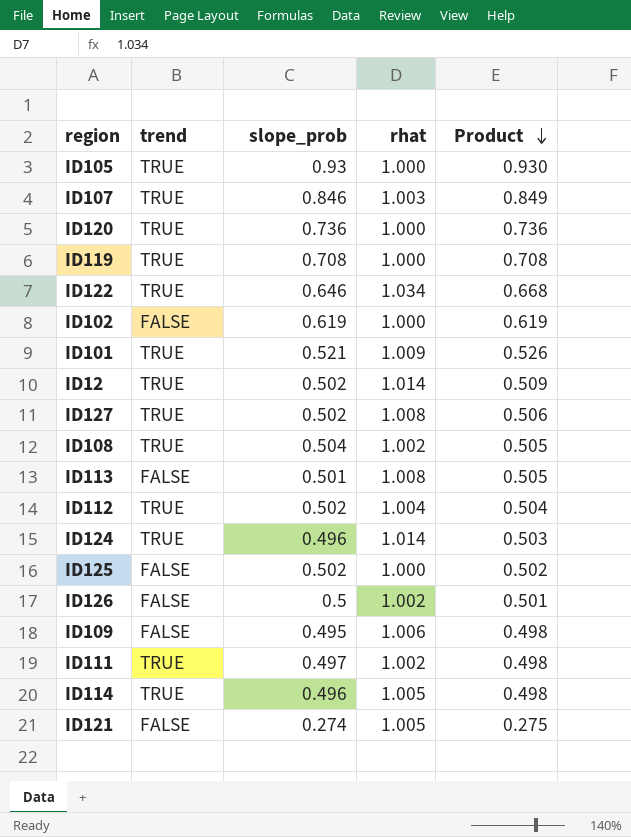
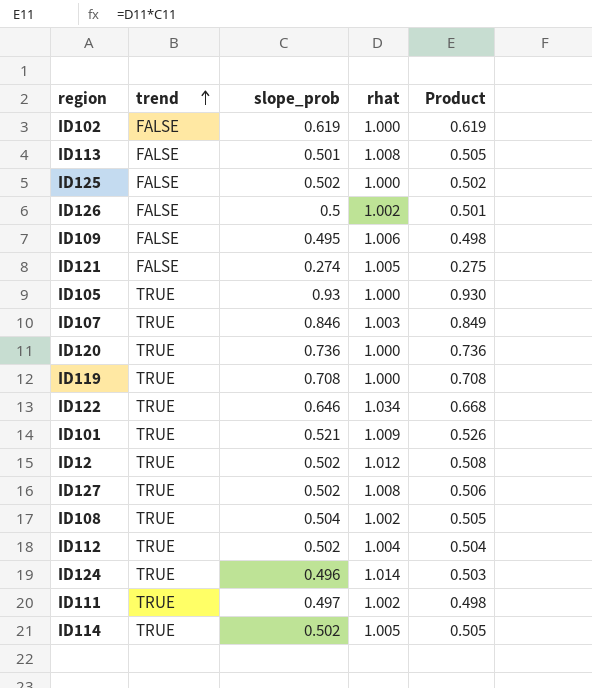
row order: Product descending -> trend ascending
ID12 | rhat: 1.014 -> 1.012
ID12 | Product: 0.509 -> 0.508
ID114 | slope_prob: 0.496 -> 0.502
ID114 | Product: 0.498 -> 0.505

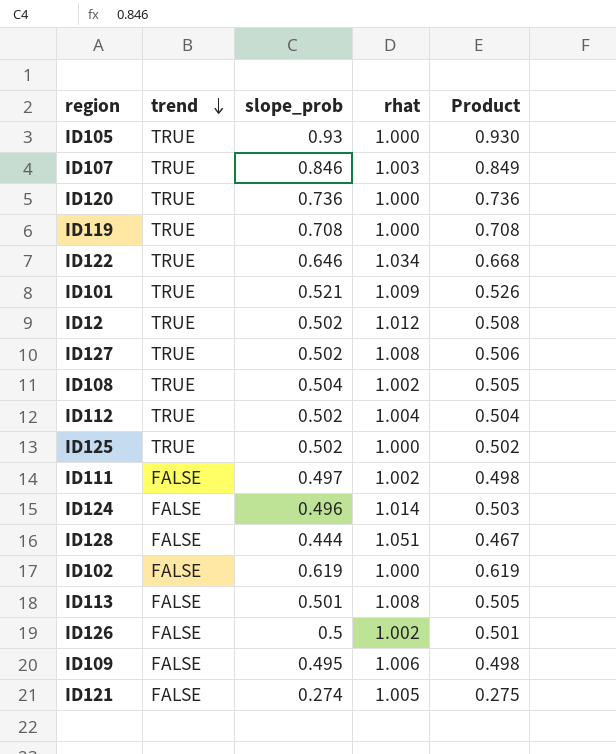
row order: trend ascending -> trend descending
row ID114: TRUE | 0.502 | 1.005 | 0.505 -> none
ID125 | trend: FALSE -> TRUE
ID111 | trend: TRUE -> FALSE
ID124 | trend: TRUE -> FALSE
row ID128: none -> FALSE | 0.444 | 1.051 | 0.467

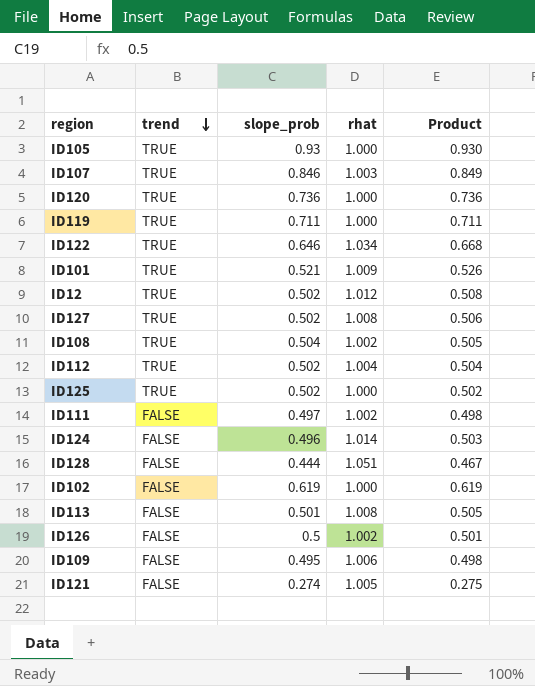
ID119 | slope_prob: 0.708 -> 0.711
ID119 | Product: 0.708 -> 0.711

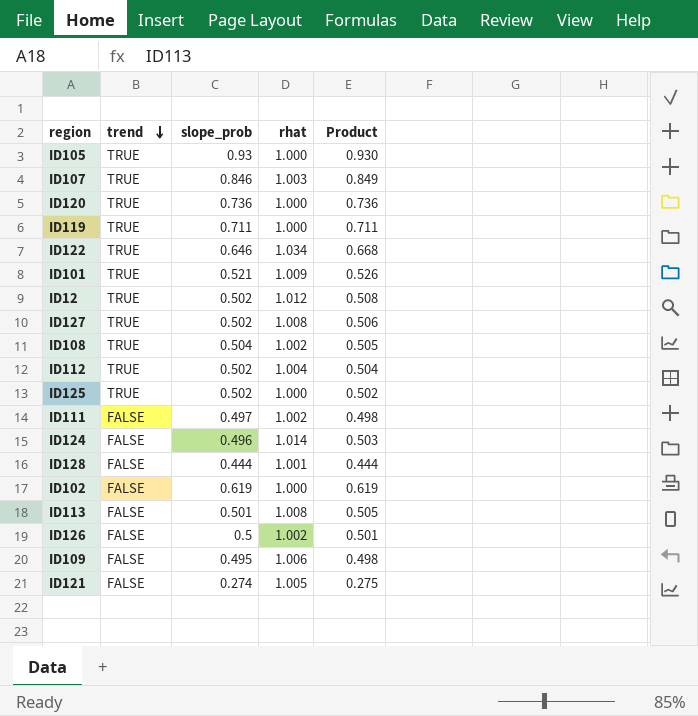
ID128 | rhat: 1.051 -> 1.001
ID128 | Product: 0.467 -> 0.444

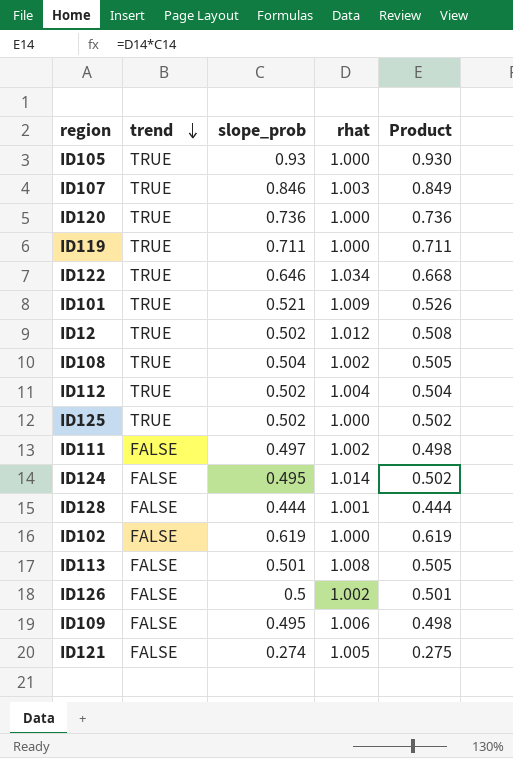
row ID127: TRUE | 0.502 | 1.008 | 0.506 -> none
ID124 | slope_prob: 0.496 -> 0.495
ID124 | Product: 0.503 -> 0.502

